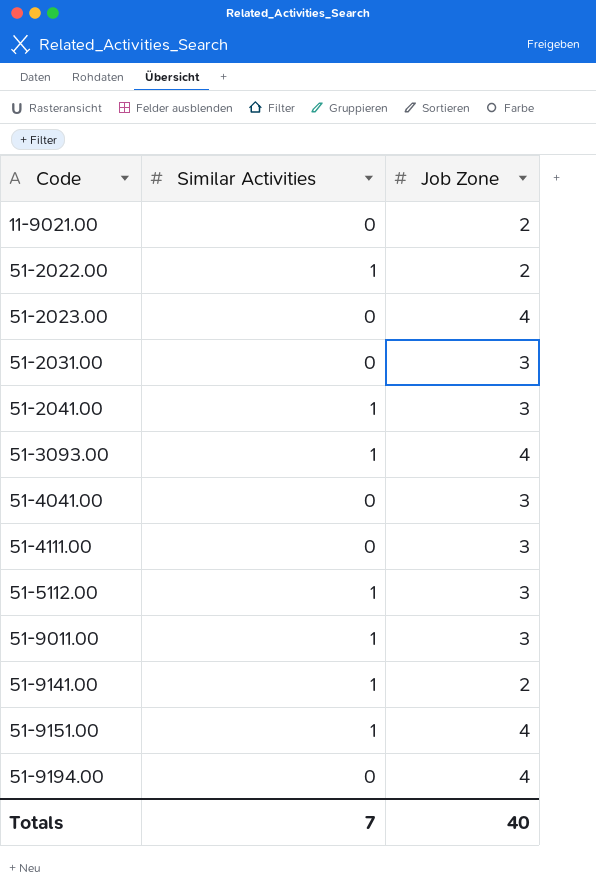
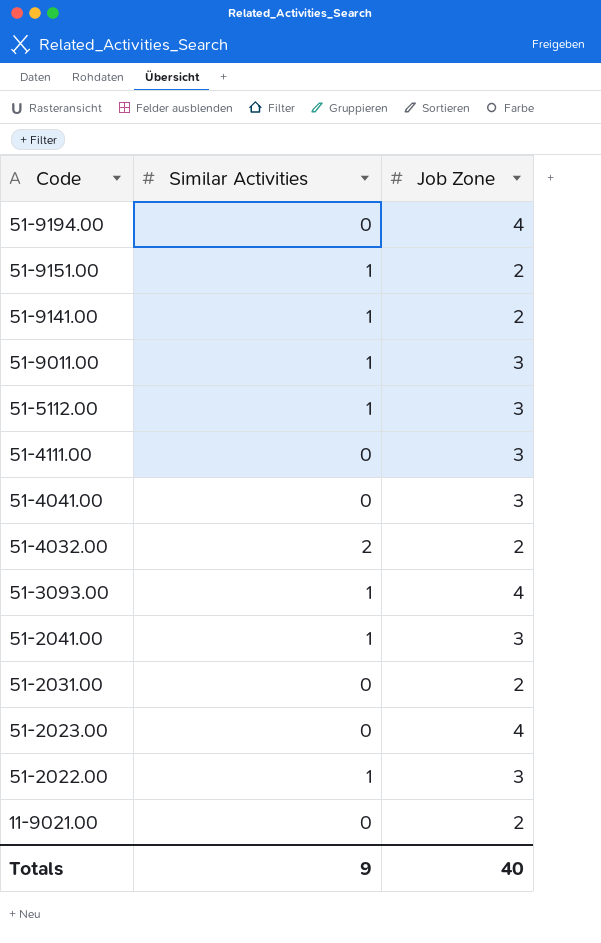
row order: Code ascending -> Code descending
51-9151.00 | Job Zone: 4 -> 2
row 51-4032.00: none -> 2 | 2
51-2031.00 | Job Zone: 3 -> 2
51-2022.00 | Job Zone: 2 -> 3
Totals | Similar Activities: 7 -> 9

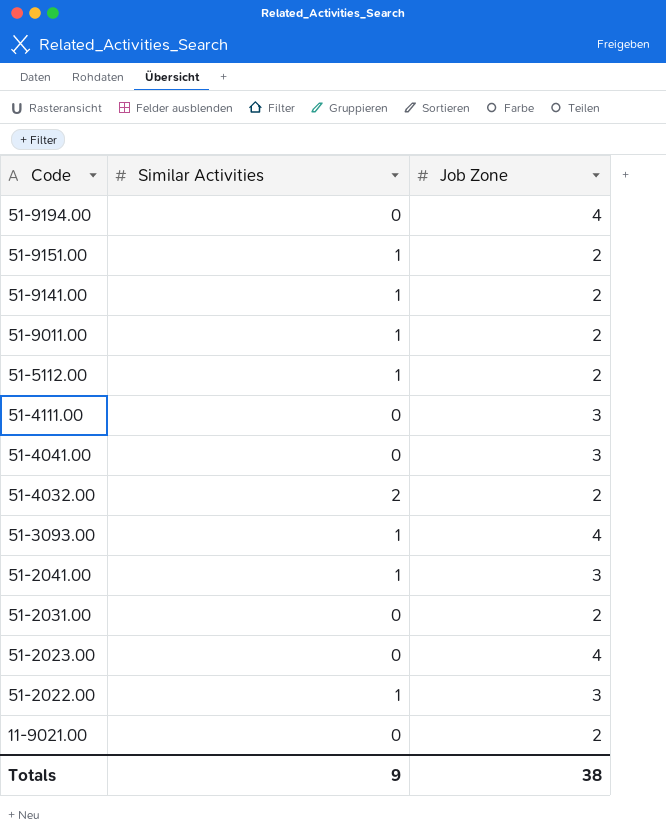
51-9011.00 | Job Zone: 3 -> 2
51-5112.00 | Job Zone: 3 -> 2
Totals | Job Zone: 40 -> 38

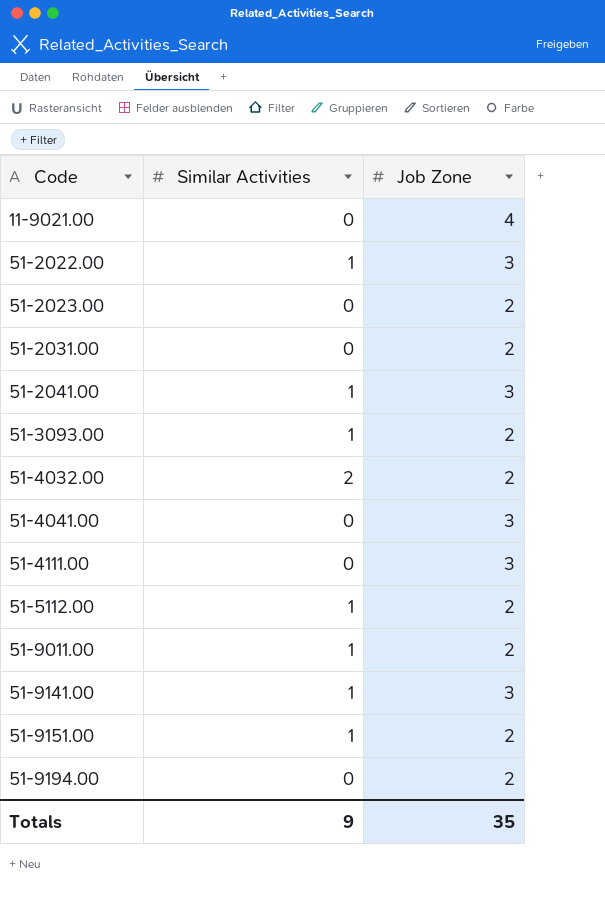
row order: Code descending -> Code ascending
11-9021.00 | Job Zone: 2 -> 4
51-2023.00 | Job Zone: 4 -> 2
51-3093.00 | Job Zone: 4 -> 2
51-9141.00 | Job Zone: 2 -> 3
51-9194.00 | Job Zone: 4 -> 2
Totals | Job Zone: 38 -> 35

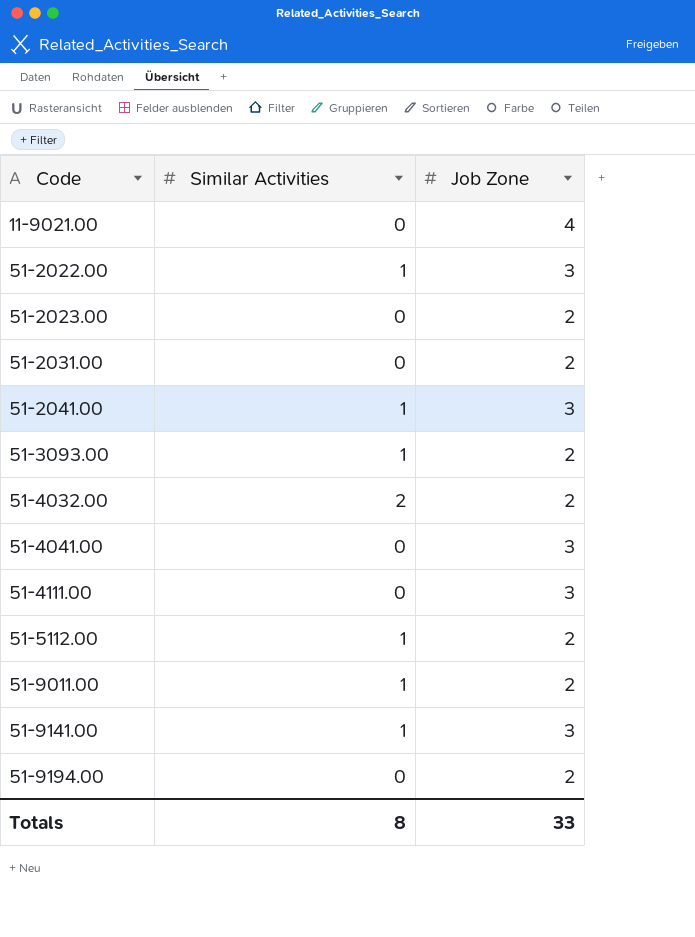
row 51-9151.00: 1 | 2 -> none
Totals | Similar Activities: 9 -> 8
Totals | Job Zone: 35 -> 33

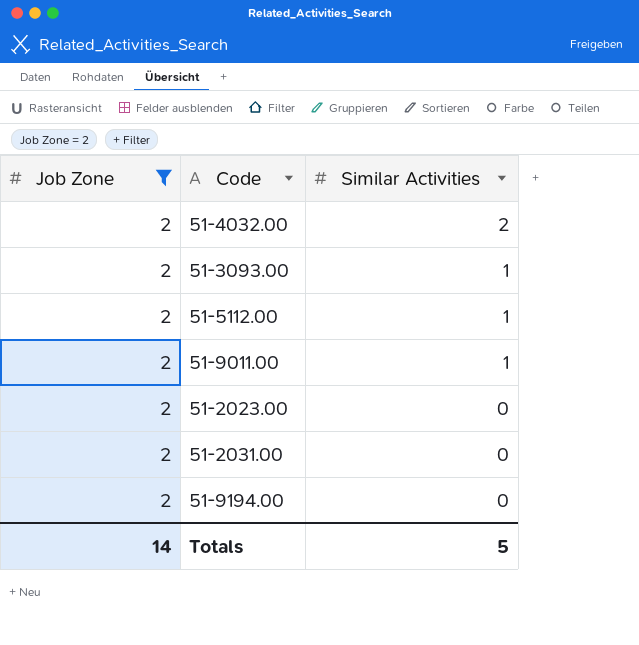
filter: none -> Job Zone = 2
row order: Code ascending -> Similar Activities descending
column Job Zone | position: 3 -> 1
Totals | Job Zone: 33 -> 14
Totals | Similar Activities: 8 -> 5

